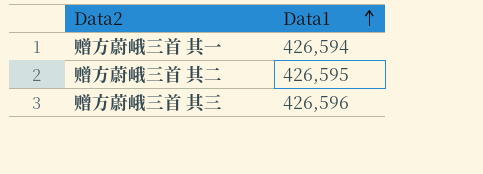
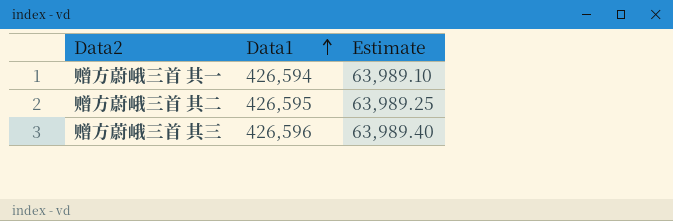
column Estimate | formula: none -> [Data1] * 0.15

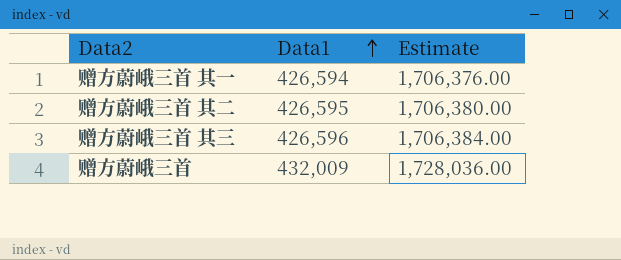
column Estimate | formula: [Data1] * 0.15 -> [Data1] * 4
row 赠方蔚峨三首: none -> 432,009 | 1,728,036.00

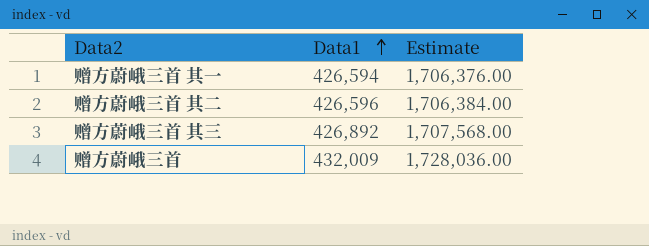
赠方蔚峨三首 其二 | Data1: 426,595 -> 426,596
赠方蔚峨三首 其二 | Estimate: 1,706,380.00 -> 1,706,384.00
赠方蔚峨三首 其三 | Data1: 426,596 -> 426,892
赠方蔚峨三首 其三 | Estimate: 1,706,384.00 -> 1,707,568.00

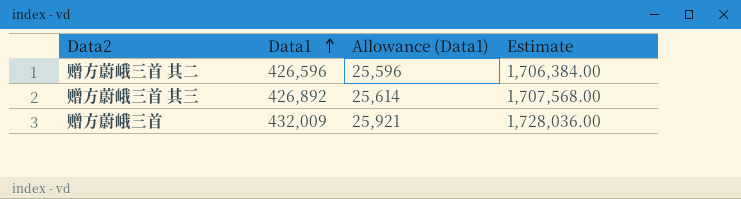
column Allowance (Data1) | formula: none -> [Data1] * 0.06
row 赠方蔚峨三首 其一: 426,594 | 1,706,376.00 -> none

